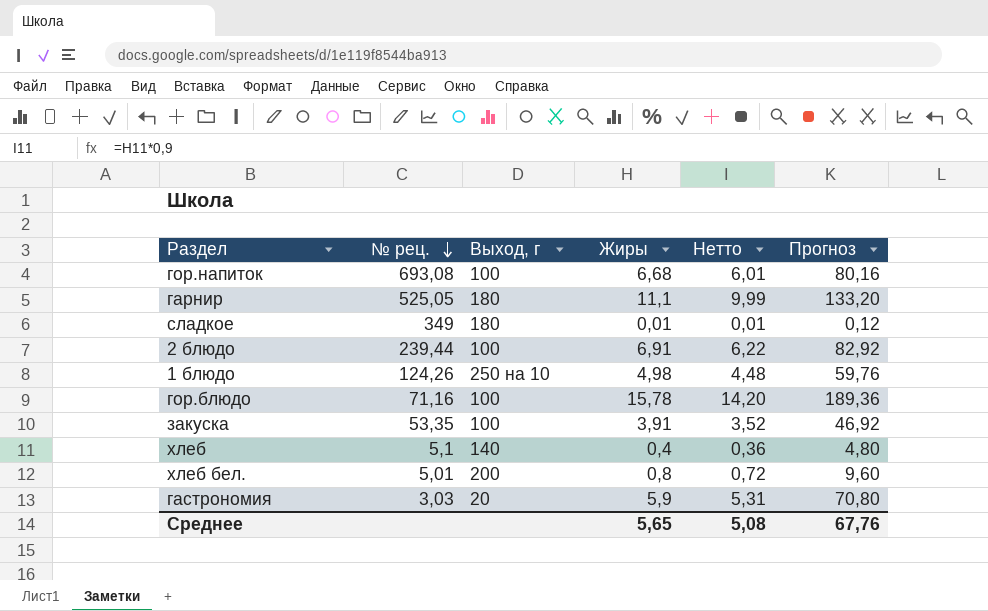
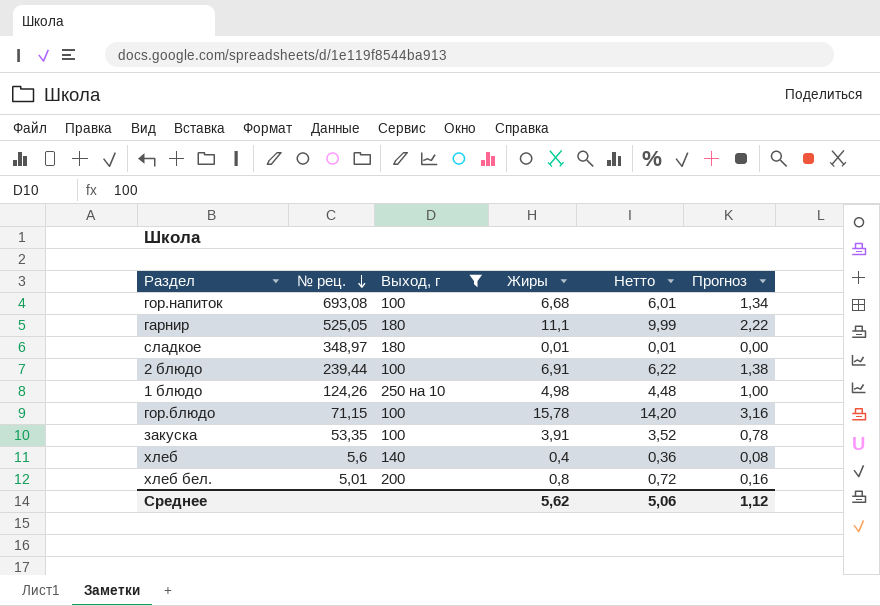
filter: none -> Выход, г != 20
column Прогноз | formula: [Жиры] * 12 -> [Жиры] * 0,2
сладкое | № рец.: 349 -> 348,97
гор.блюдо | № рец.: 71,16 -> 71,15
хлеб | № рец.: 5,1 -> 5,6
Среднее | Жиры: 5,65 -> 5,62
Среднее | Нетто: 5,08 -> 5,06
Среднее | Прогноз: 67,76 -> 1,12

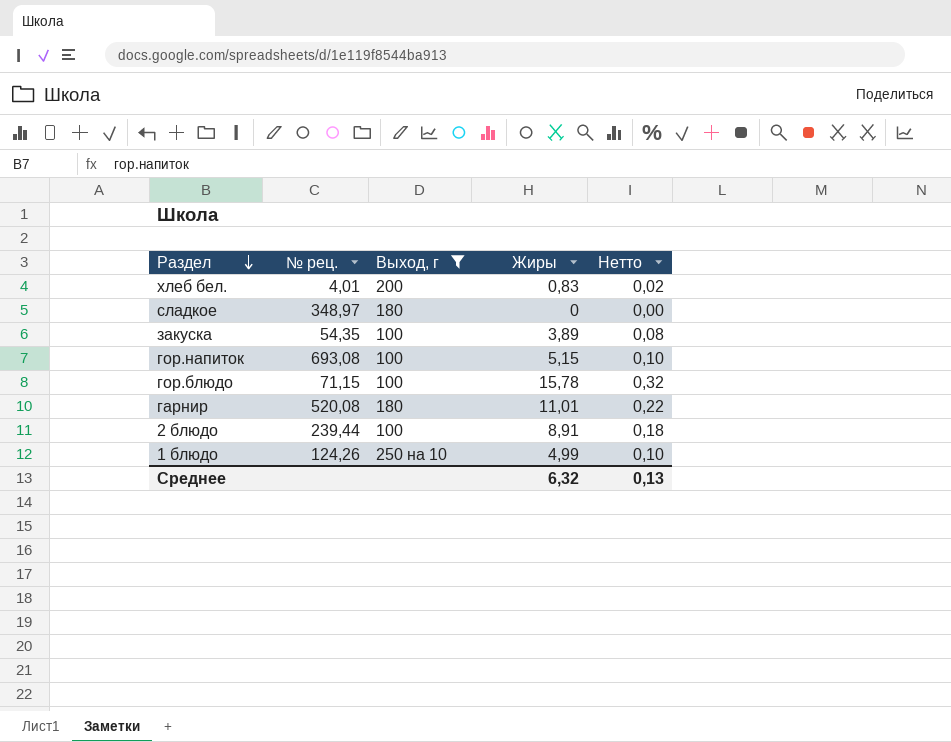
row order: № рец. descending -> Раздел descending
column Прогноз | formula: [Жиры] * 0,2 -> none
column Нетто | formula: [Жиры] * 0,9 -> [Жиры] * 0,02
row хлеб: 5,6 | 140 | 0,4 | 0,36 | 0,08 -> none
хлеб бел. | № рец.: 5,01 -> 4,01
хлеб бел. | Жиры: 0,8 -> 0,83
сладкое | Жиры: 0,01 -> 0
закуска | № рец.: 53,35 -> 54,35
закуска | Жиры: 3,91 -> 3,89
гор.напиток | Жиры: 6,68 -> 5,15
гарнир | № рец.: 525,05 -> 520,08
гарнир | Жиры: 11,1 -> 11,01
2 блюдо | Жиры: 6,91 -> 8,91
1 блюдо | Жиры: 4,98 -> 4,99
Среднее | Жиры: 5,62 -> 6,32
Среднее | Нетто: 5,06 -> 0,13

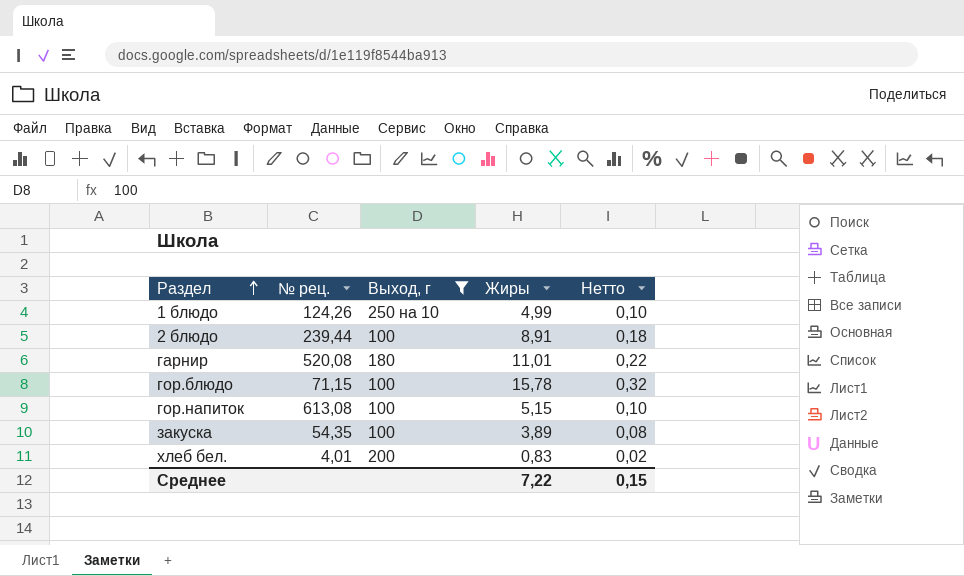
row order: Раздел descending -> Раздел ascending
row сладкое: 348,97 | 180 | 0 | 0,00 -> none
гор.напиток | № рец.: 693,08 -> 613,08
Среднее | Жиры: 6,32 -> 7,22
Среднее | Нетто: 0,13 -> 0,15

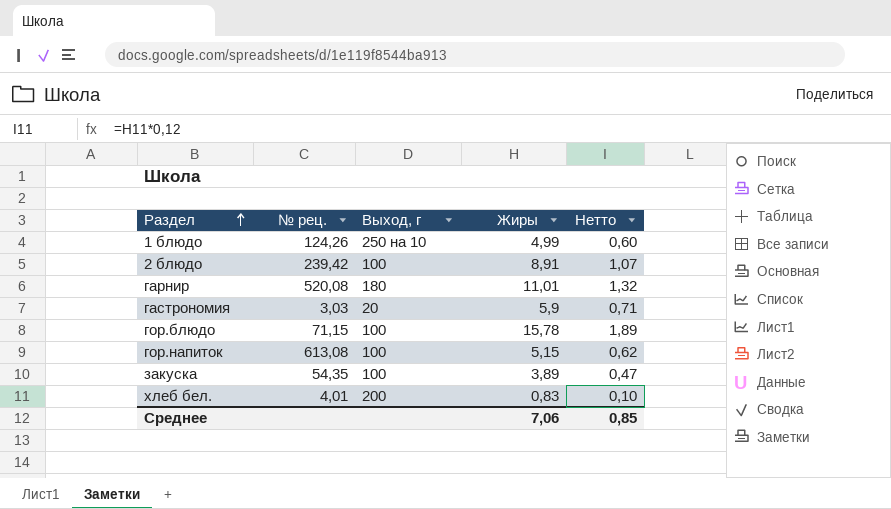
filter: Выход, г != 20 -> none
column Нетто | formula: [Жиры] * 0,02 -> [Жиры] * 0,12
2 блюдо | № рец.: 239,44 -> 239,42
Среднее | Жиры: 7,22 -> 7,06
Среднее | Нетто: 0,15 -> 0,85

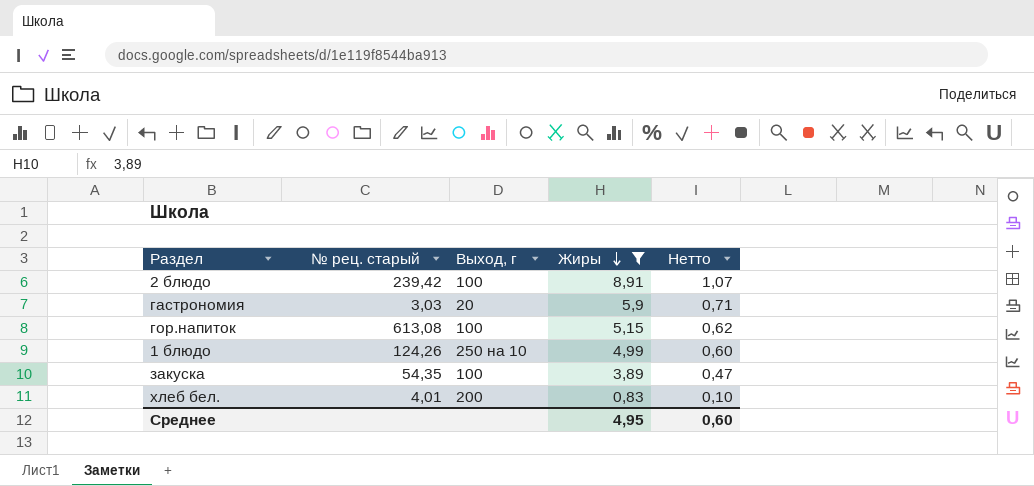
filter: none -> Жиры <= 8,91
row order: Раздел ascending -> Жиры descending
column name: № рец. -> № рец. старый
Среднее | Жиры: 7,06 -> 4,95
Среднее | Нетто: 0,85 -> 0,60

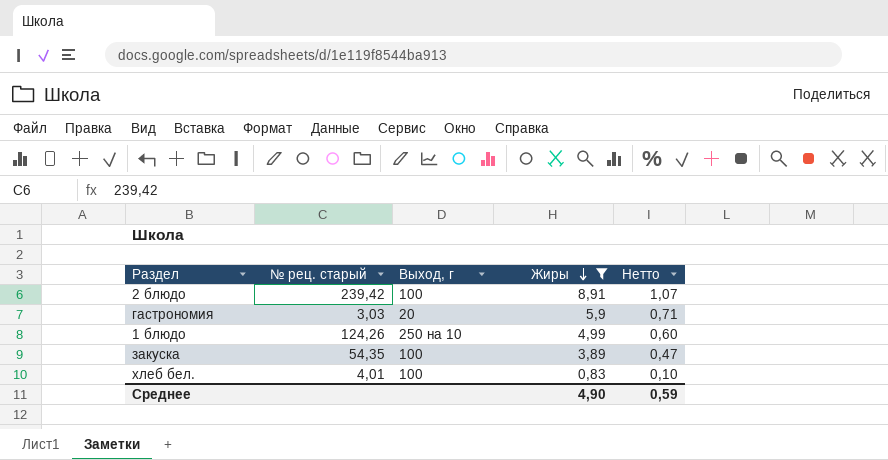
row гор.напиток: 613,08 | 100 | 5,15 | 0,62 -> none
хлеб бел. | Выход, г: 200 -> 100
Среднее | Жиры: 4,95 -> 4,90
Среднее | Нетто: 0,60 -> 0,59

